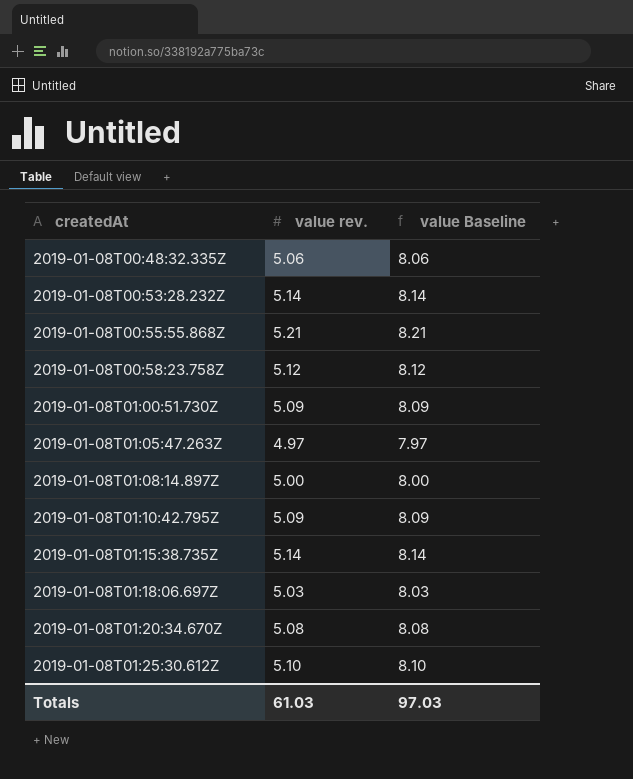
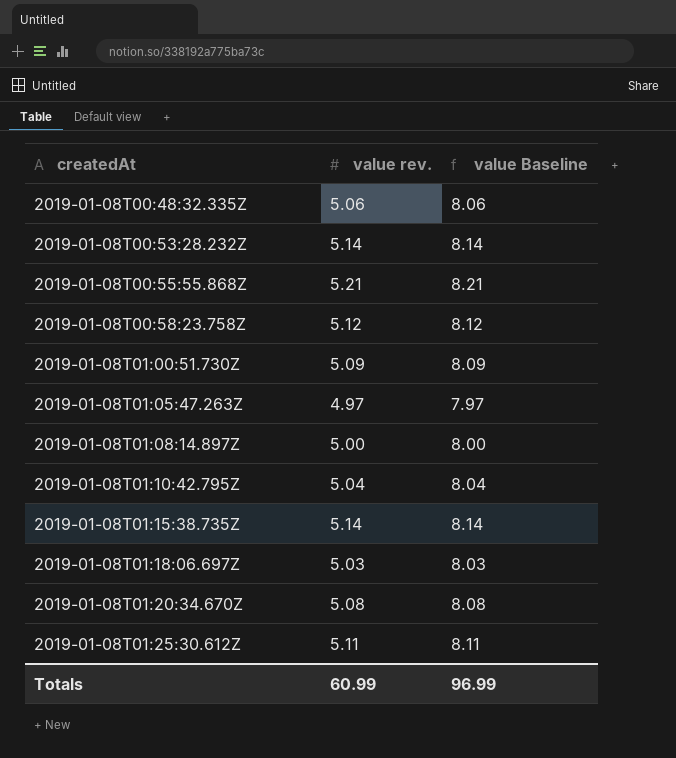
2019-01-08T01:10:42.795Z | value rev.: 5.09 -> 5.04
2019-01-08T01:10:42.795Z | value Baseline: 8.09 -> 8.04
2019-01-08T01:25:30.612Z | value rev.: 5.10 -> 5.11
2019-01-08T01:25:30.612Z | value Baseline: 8.10 -> 8.11
Totals | value rev.: 61.03 -> 60.99
Totals | value Baseline: 97.03 -> 96.99

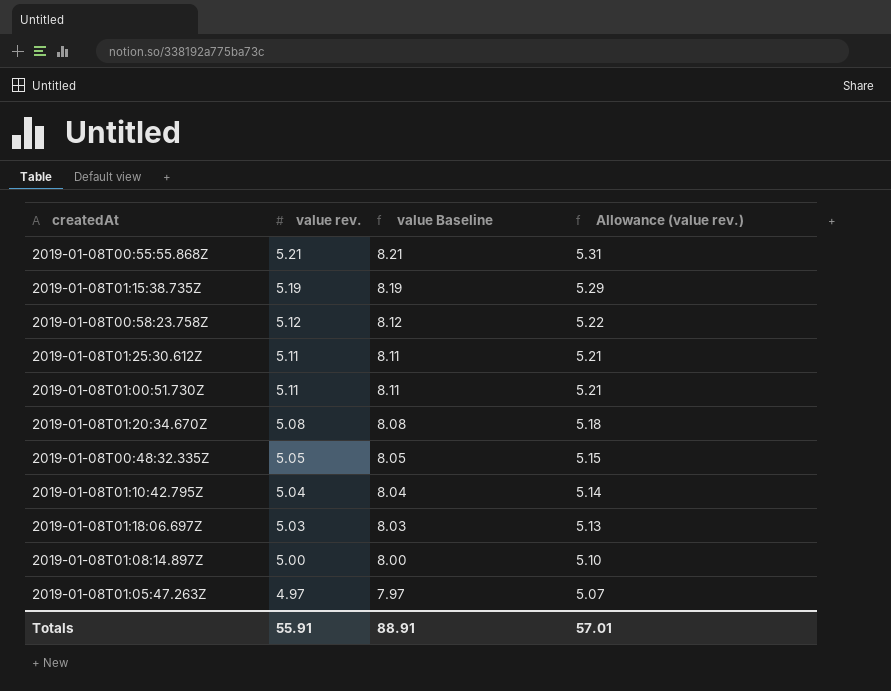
row order: createdAt ascending -> value rev. descending
column Allowance (value rev.) | formula: none -> [value rev.] * 1.02
row 2019-01-08T00:53:28.232Z: 5.14 | 8.14 -> none
2019-01-08T01:15:38.735Z | value rev.: 5.14 -> 5.19
2019-01-08T01:15:38.735Z | value Baseline: 8.14 -> 8.19
2019-01-08T01:00:51.730Z | value rev.: 5.09 -> 5.11
2019-01-08T01:00:51.730Z | value Baseline: 8.09 -> 8.11
2019-01-08T00:48:32.335Z | value rev.: 5.06 -> 5.05
2019-01-08T00:48:32.335Z | value Baseline: 8.06 -> 8.05
Totals | value rev.: 60.99 -> 55.91
Totals | value Baseline: 96.99 -> 88.91

